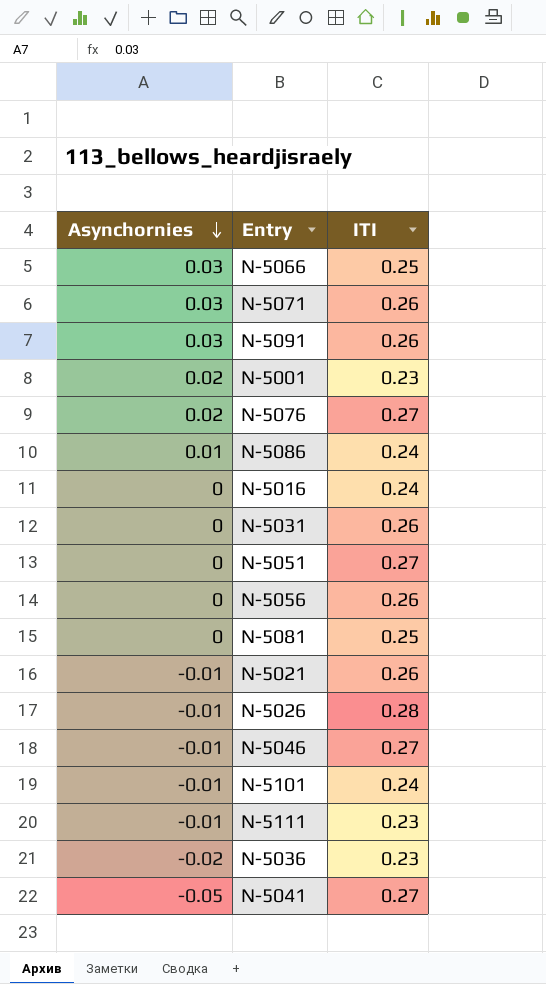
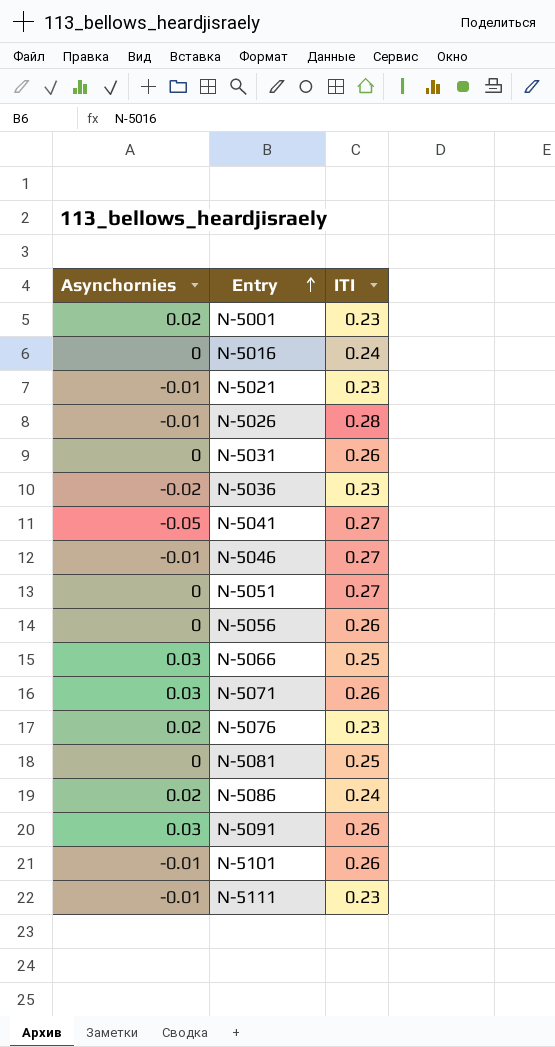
row order: Asynchornies descending -> Entry ascending
N-5021 | ITI: 0.26 -> 0.23
N-5076 | ITI: 0.27 -> 0.23
N-5086 | Asynchornies: 0.01 -> 0.02
N-5101 | ITI: 0.24 -> 0.26

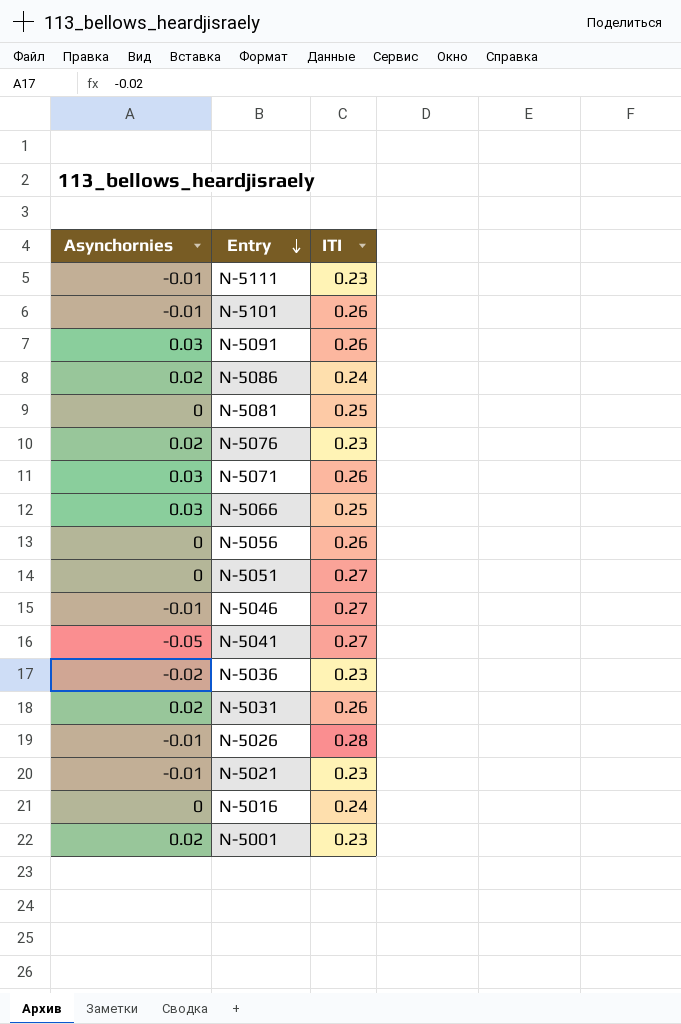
row order: Entry ascending -> Entry descending
N-5031 | Asynchornies: 0 -> 0.02

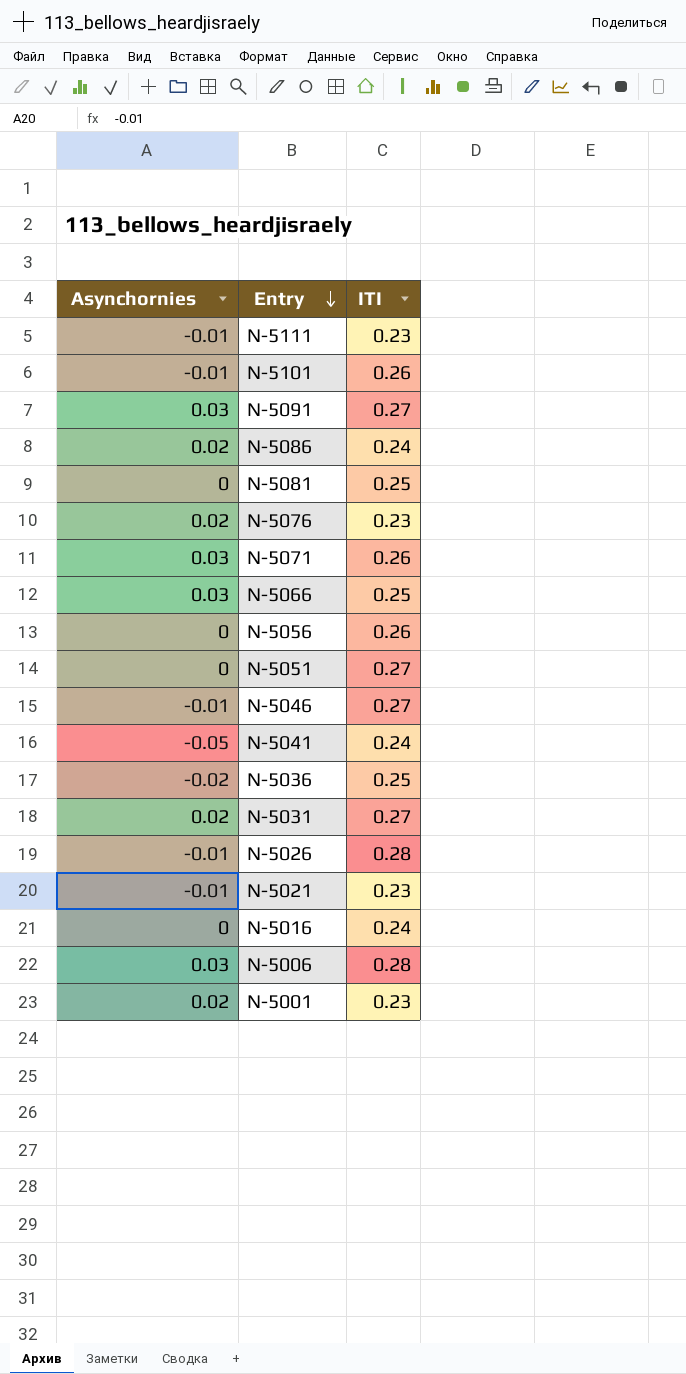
N-5091 | ITI: 0.26 -> 0.27
N-5041 | ITI: 0.27 -> 0.24
N-5036 | ITI: 0.23 -> 0.25
N-5031 | ITI: 0.26 -> 0.27
row N-5006: none -> 0.03 | 0.28

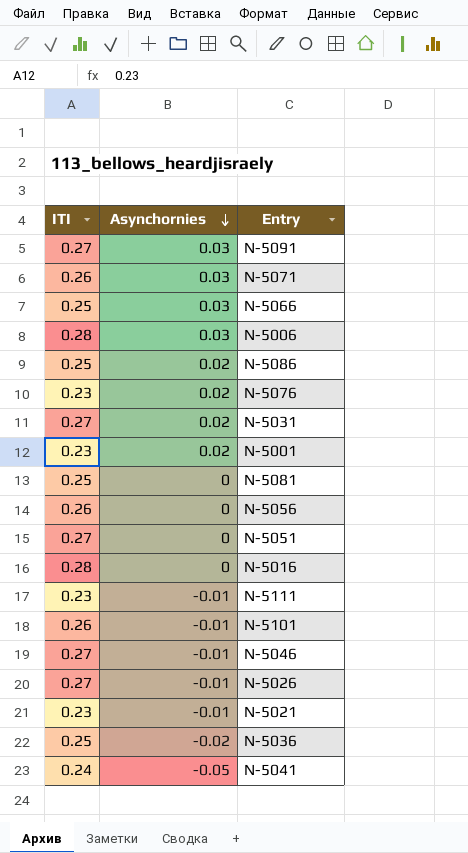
row order: Entry descending -> Asynchornies descending
column ITI | position: 3 -> 1
N-5086 | ITI: 0.24 -> 0.25
N-5016 | ITI: 0.24 -> 0.28
N-5026 | ITI: 0.28 -> 0.27

